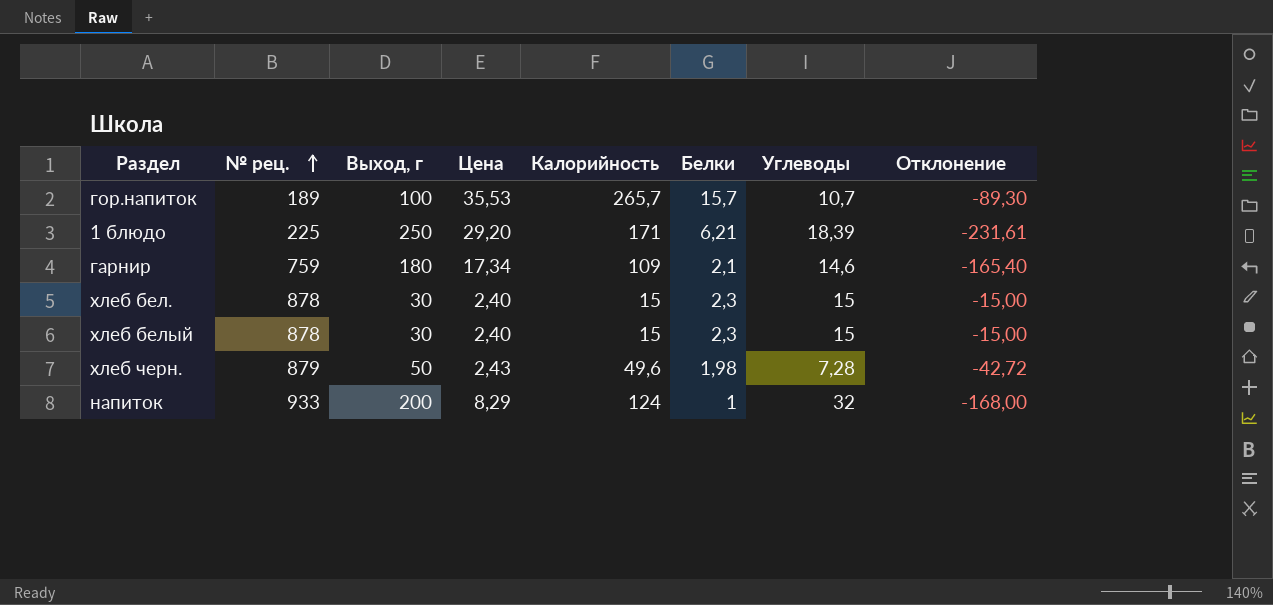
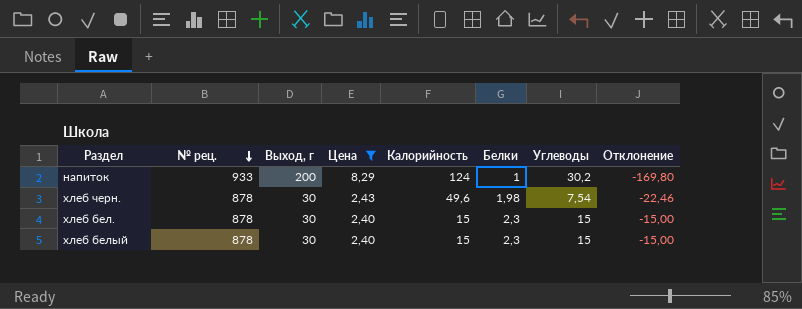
filter: none -> Цена <= 8,29
row order: № рец. ascending -> № рец. descending
напиток | Углеводы: 32 -> 30,2
напиток | Отклонение: -168,00 -> -169,80
хлеб черн. | № рец.: 879 -> 878
хлеб черн. | Выход, г: 50 -> 30
хлеб черн. | Углеводы: 7,28 -> 7,54
хлеб черн. | Отклонение: -42,72 -> -22,46

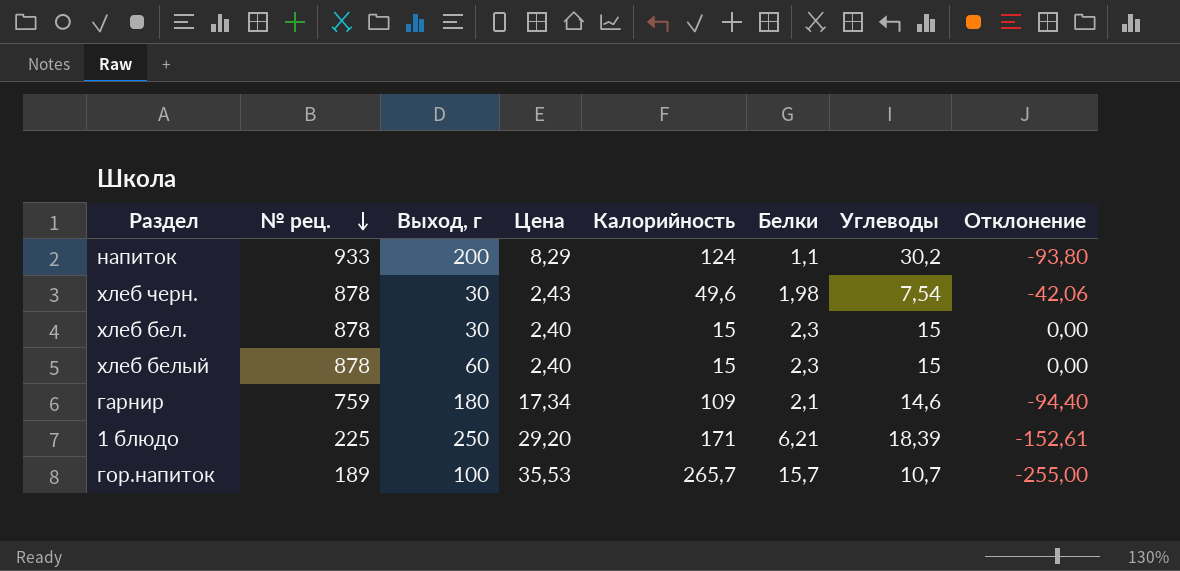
filter: Цена <= 8,29 -> none
column Отклонение | formula: [Углеводы] - [Выход, г] -> [Углеводы] - [Калорийность]
напиток | Белки: 1 -> 1,1
хлеб белый | Выход, г: 30 -> 60

